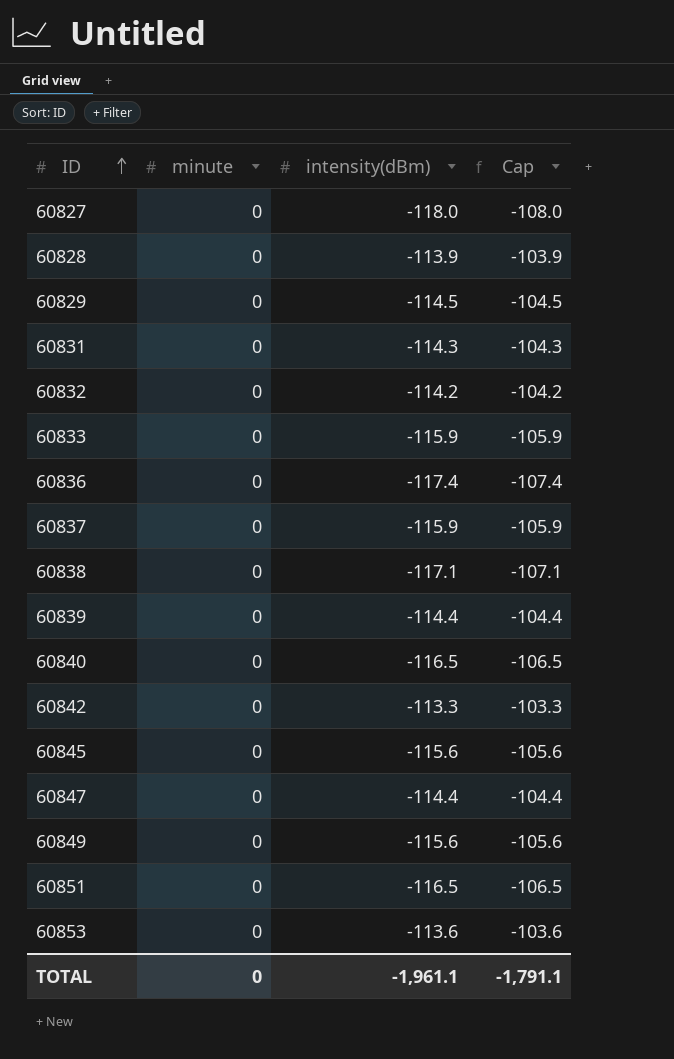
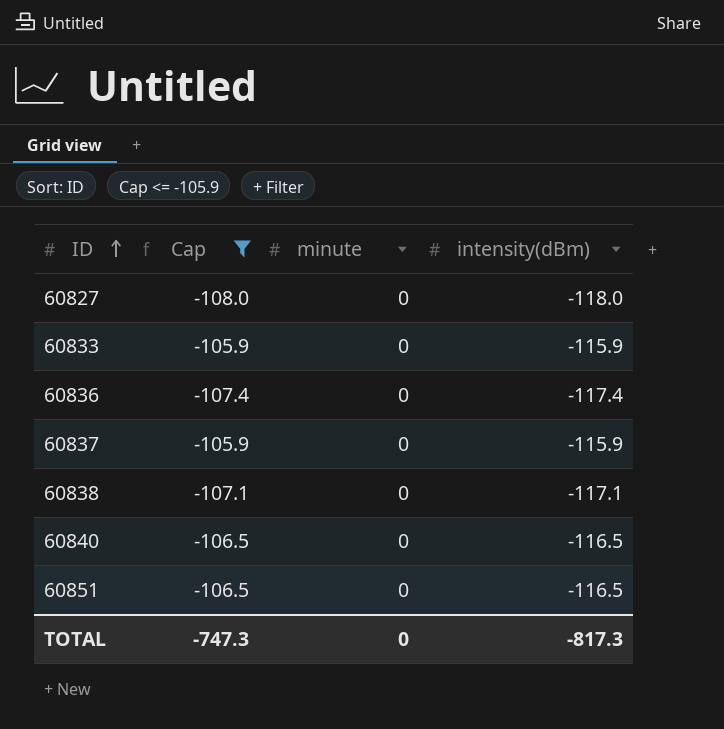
filter: none -> Cap <= -105.9
column Cap | position: 4 -> 2
TOTAL | Cap: -1,791.1 -> -747.3
TOTAL | intensity(dBm): -1,961.1 -> -817.3

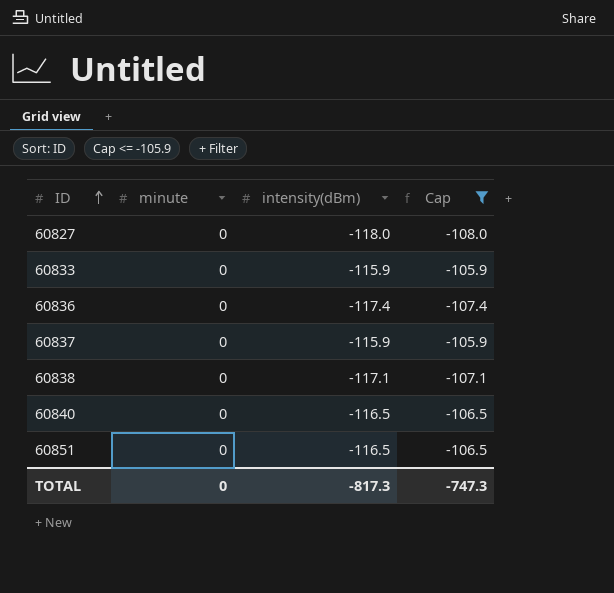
column Cap | position: 2 -> 4

